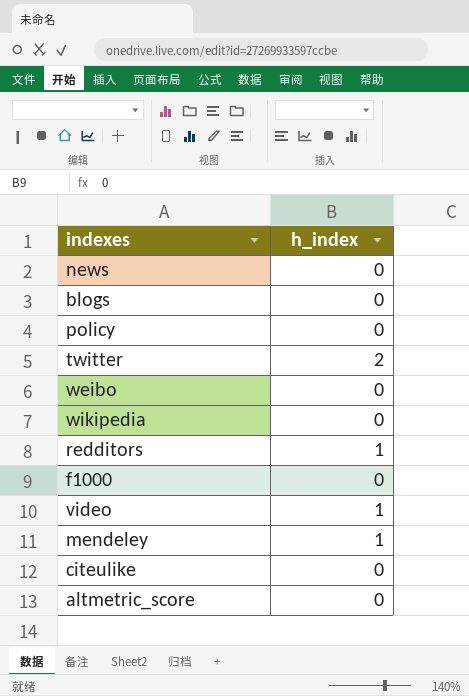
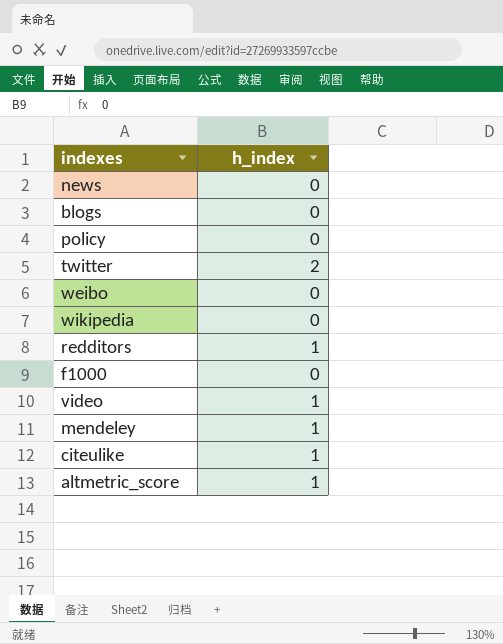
citeulike | h_index: 0 -> 1
altmetric_score | h_index: 0 -> 1

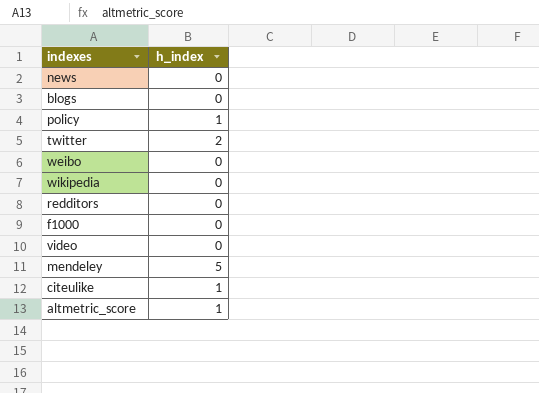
policy | h_index: 0 -> 1
redditors | h_index: 1 -> 0
video | h_index: 1 -> 0
mendeley | h_index: 1 -> 5

